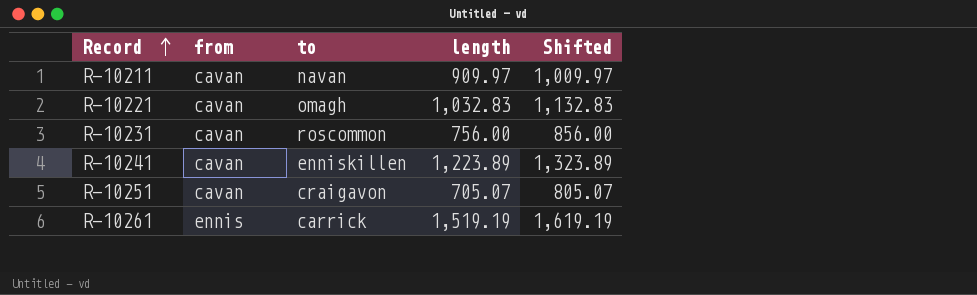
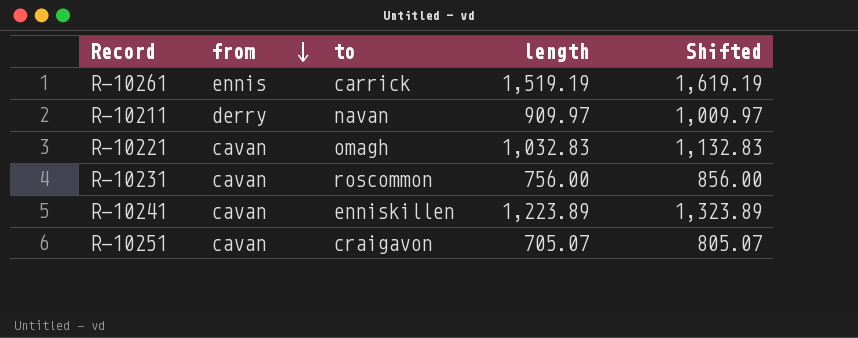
row order: Record ascending -> from descending
R-10211 | from: cavan -> derry

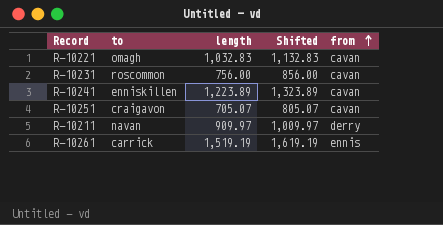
row order: from descending -> from ascending
column from | position: 2 -> 5

